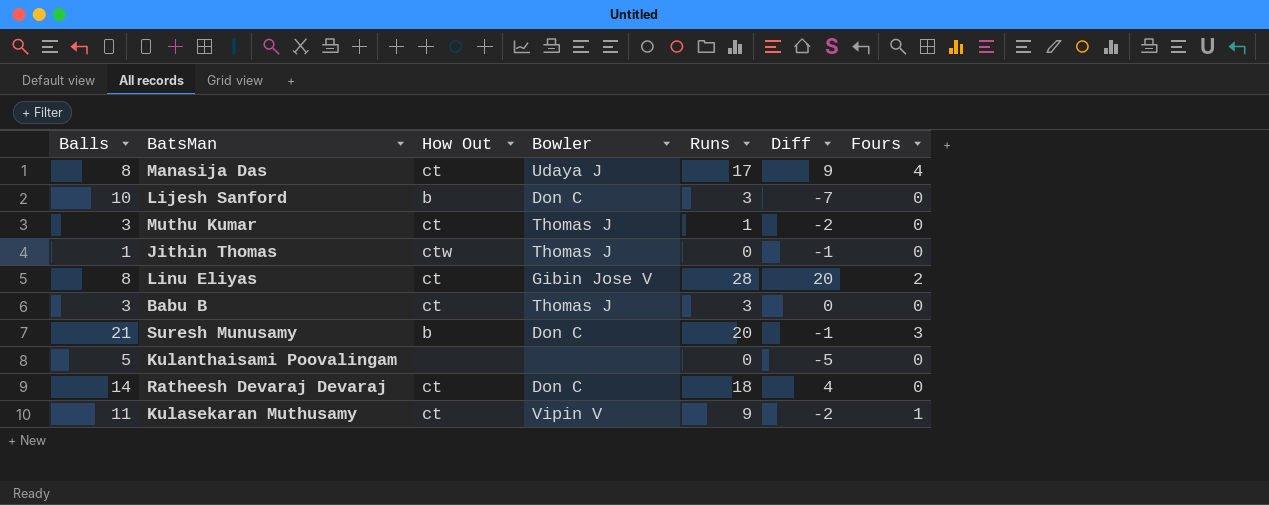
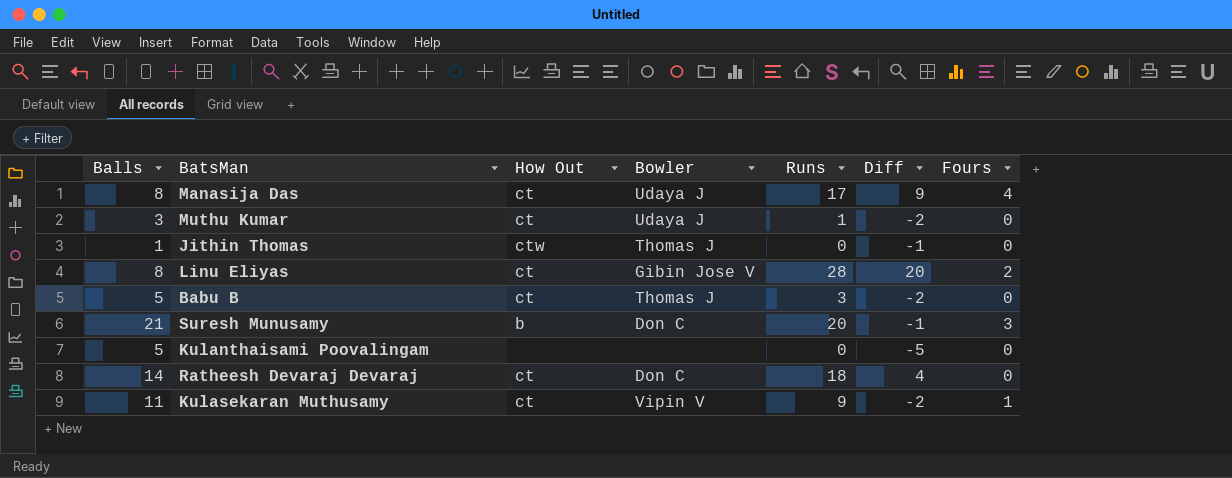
row Lijesh Sanford: 10 | b | Don C | 3 | -7 | 0 -> none
Muthu Kumar | Bowler: Thomas J -> Udaya J
Babu B | Balls: 3 -> 5
Babu B | Diff: 0 -> -2

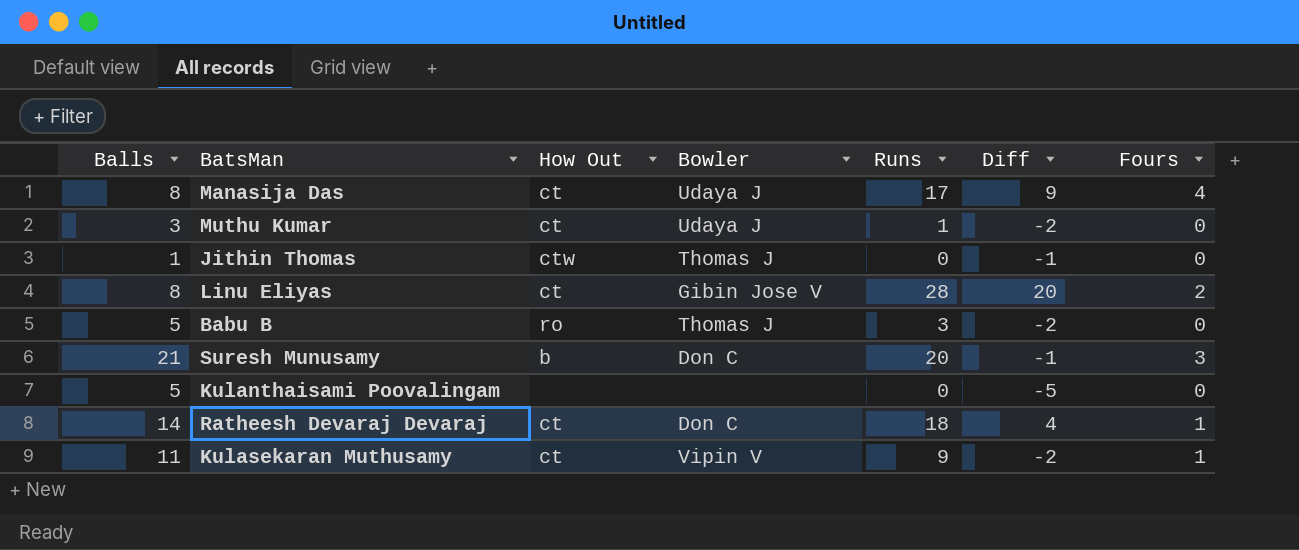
Babu B | How Out: ct -> ro
Ratheesh Devaraj Devaraj | Fours: 0 -> 1

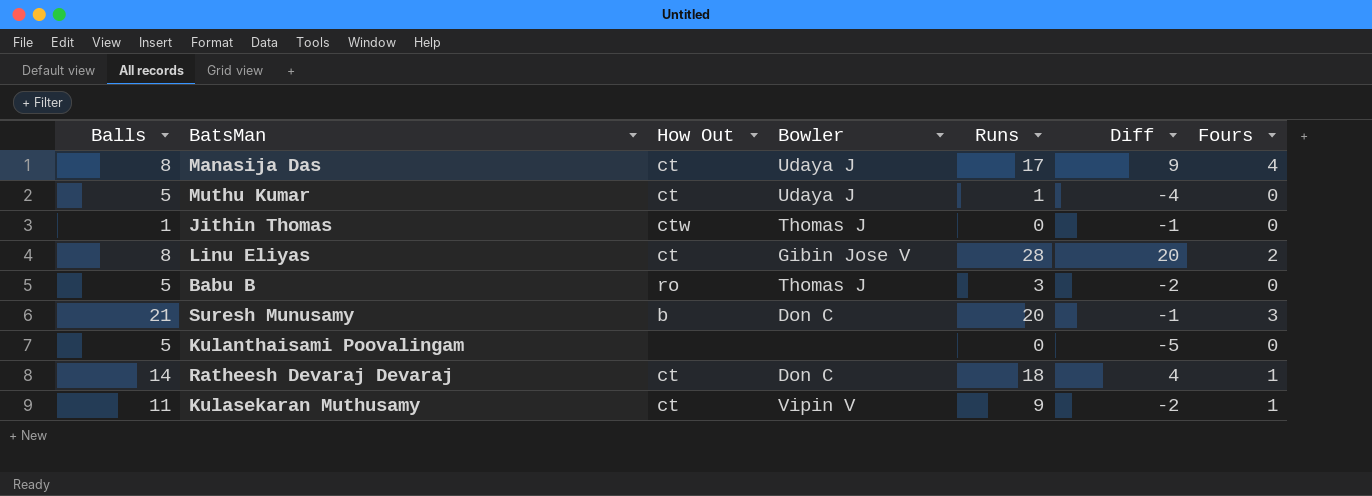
Muthu Kumar | Balls: 3 -> 5
Muthu Kumar | Diff: -2 -> -4

